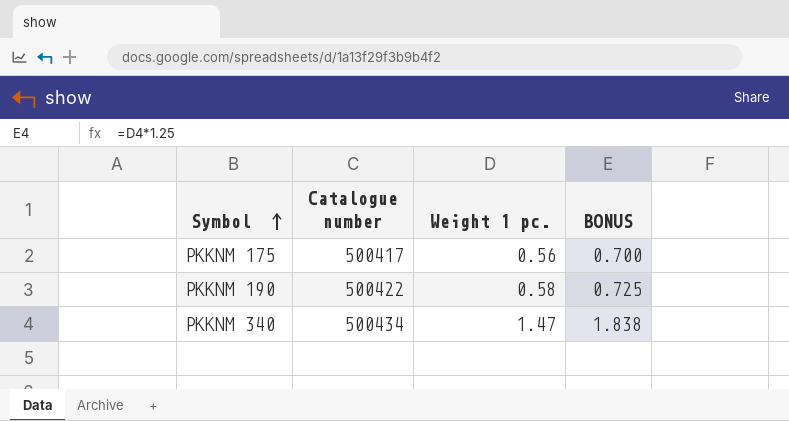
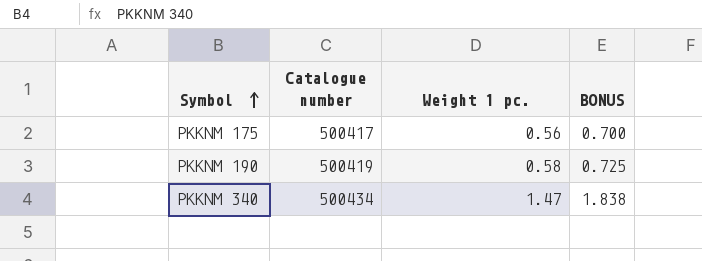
PKKNM 190 | Catalogue number: 500422 -> 500419

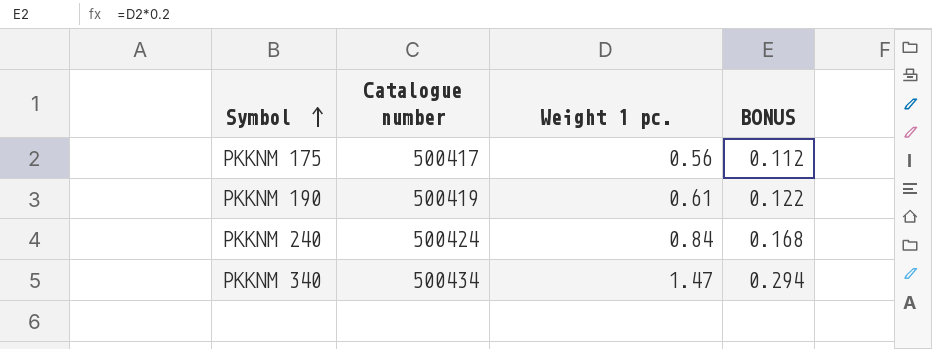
column BONUS | formula: [Weight 1 pc.] * 1.25 -> [Weight 1 pc.] * 0.2
PKKNM 190 | Weight 1 pc.: 0.58 -> 0.61
row PKKNM 240: none -> 500424 | 0.84 | 0.168

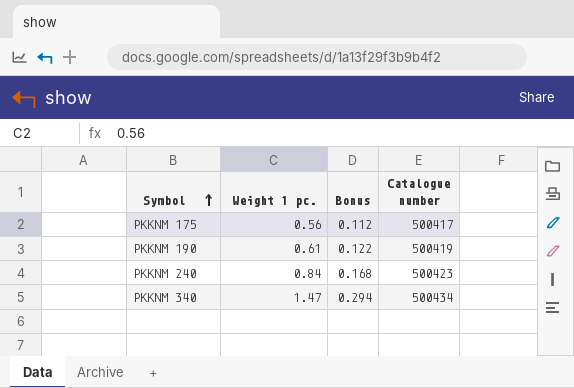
column name: BONUS -> Bonus
column Catalogue number | position: 2 -> 4
PKKNM 240 | Catalogue number: 500424 -> 500423

